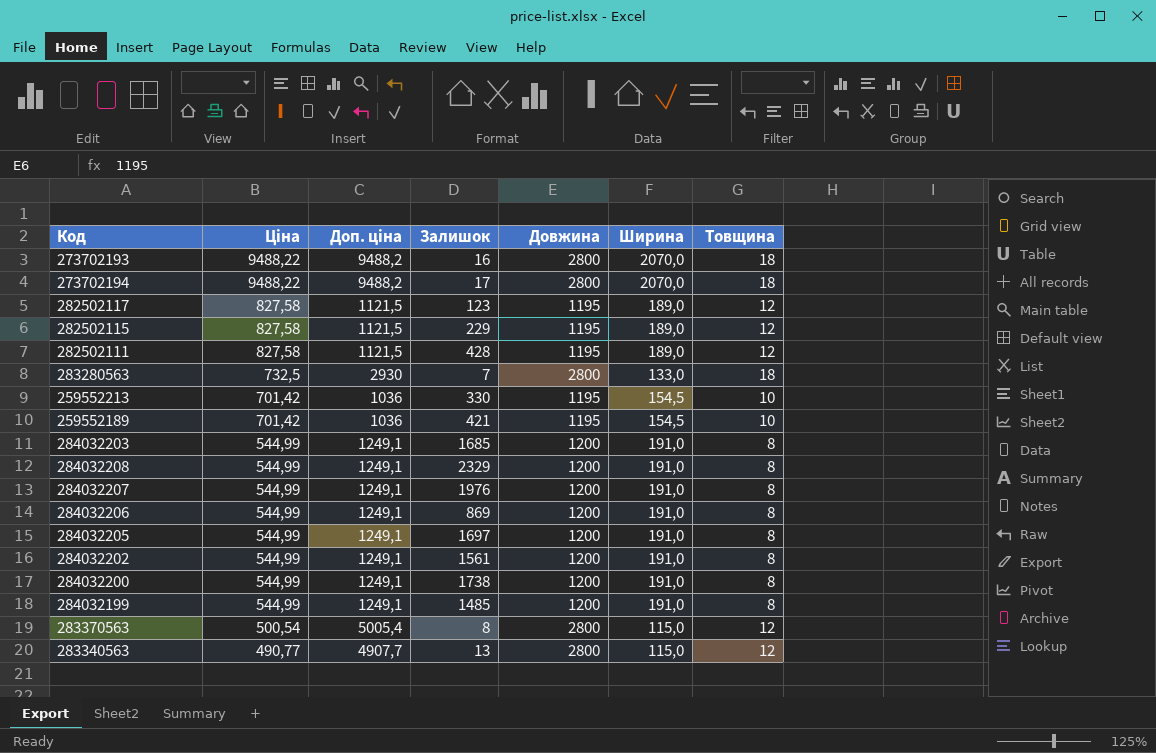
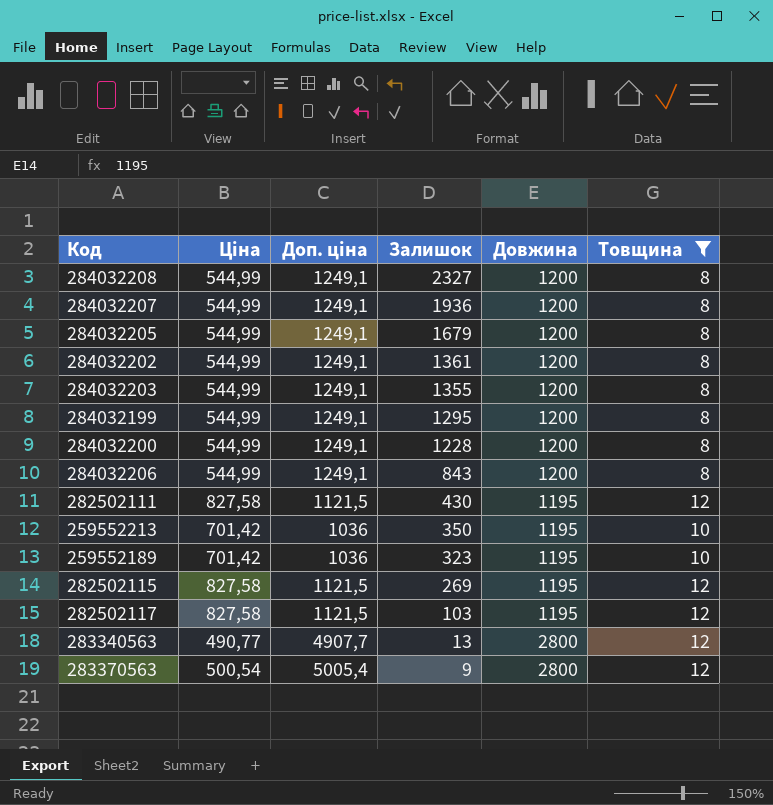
filter: none -> Товщина != 18
row order: Ціна descending -> Залишок descending
column Ширина | position: 6 -> none
284032208 | Залишок: 2329 -> 2327
284032207 | Залишок: 1976 -> 1936
284032205 | Залишок: 1697 -> 1679
284032202 | Залишок: 1561 -> 1361
284032203 | Залишок: 1685 -> 1355
284032199 | Залишок: 1485 -> 1295
284032200 | Залишок: 1738 -> 1228
284032206 | Залишок: 869 -> 843
282502111 | Залишок: 428 -> 430
259552213 | Залишок: 330 -> 350
259552189 | Залишок: 421 -> 323
282502115 | Залишок: 229 -> 269
282502117 | Залишок: 123 -> 103
283370563 | Залишок: 8 -> 9

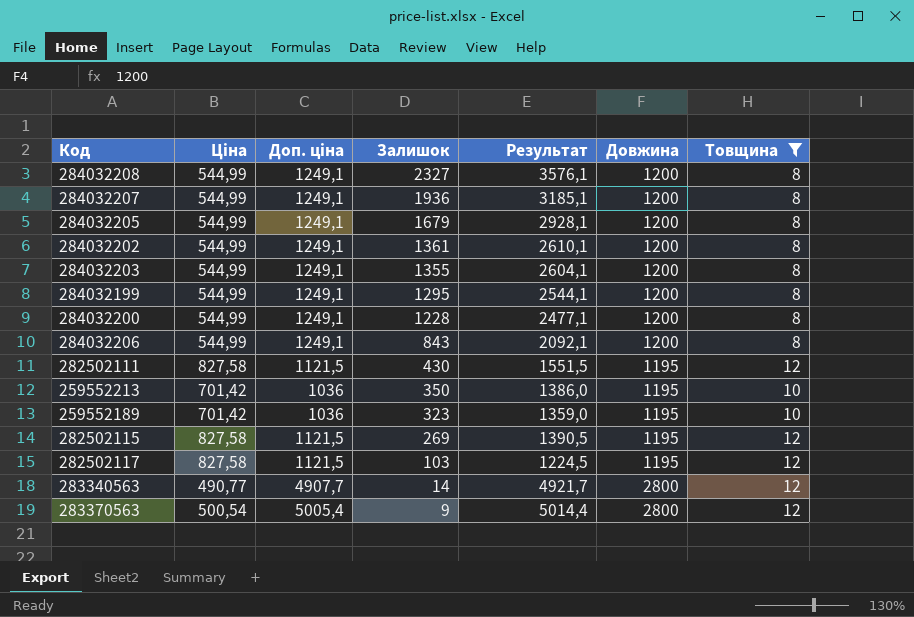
column Результат | formula: none -> [Доп. ціна] + [Залишок]
283340563 | Залишок: 13 -> 14

